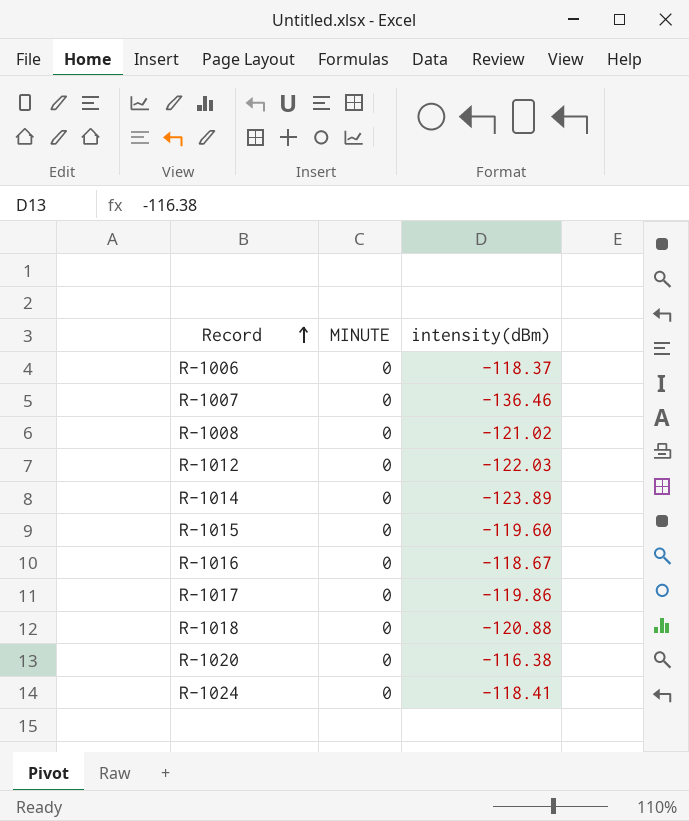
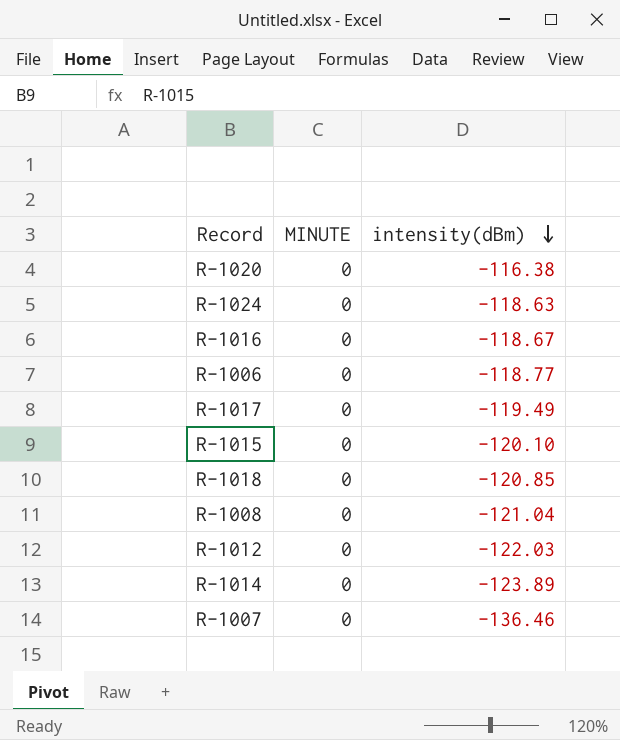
row order: Record ascending -> intensity(dBm) descending
R-1024 | intensity(dBm): -118.41 -> -118.63
R-1006 | intensity(dBm): -118.37 -> -118.77
R-1017 | intensity(dBm): -119.86 -> -119.49
R-1015 | intensity(dBm): -119.60 -> -120.10
R-1018 | intensity(dBm): -120.88 -> -120.85
R-1008 | intensity(dBm): -121.02 -> -121.04

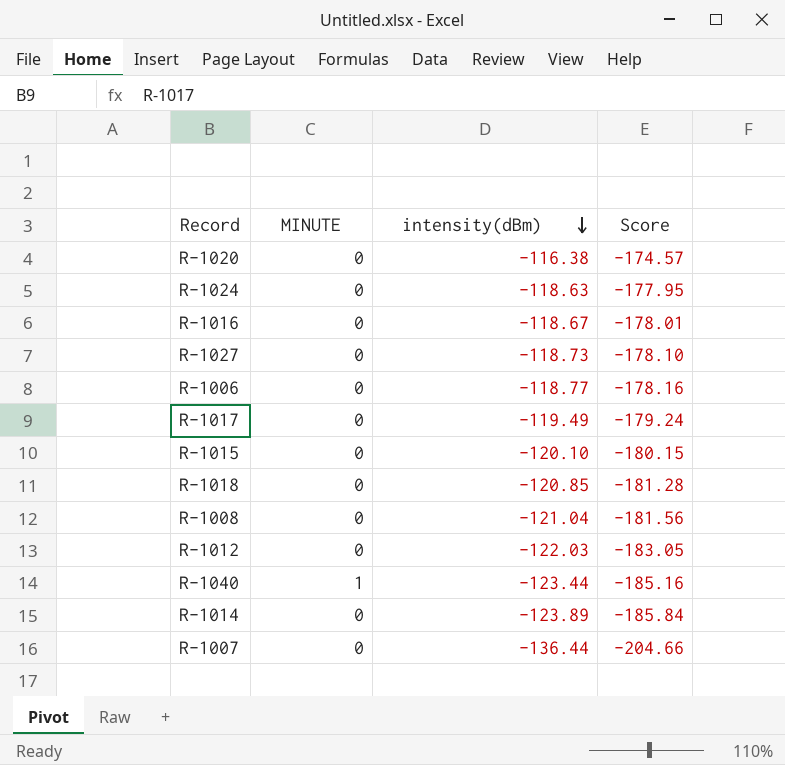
column Score | formula: none -> [intensity(dBm)] * 1.5
row R-1027: none -> 0 | -118.73 | -178.10
row R-1040: none -> 1 | -123.44 | -185.16
R-1007 | intensity(dBm): -136.46 -> -136.44

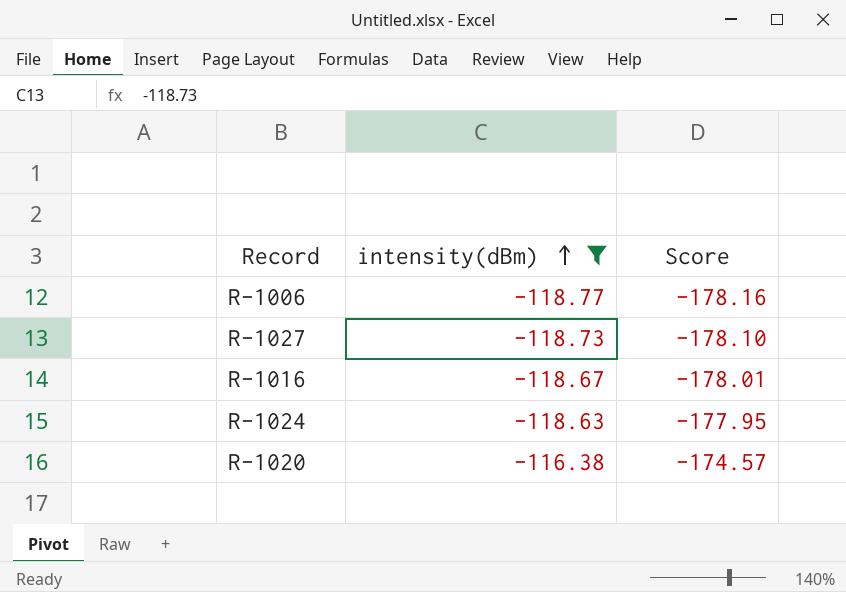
filter: none -> intensity(dBm) >= -118.77
row order: intensity(dBm) descending -> intensity(dBm) ascending
column MINUTE | position: 2 -> none

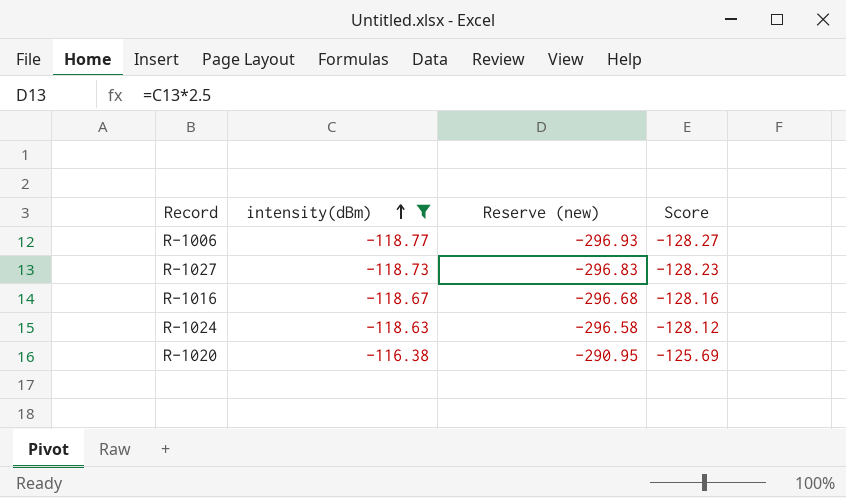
column Reserve (new) | formula: none -> [intensity(dBm)] * 2.5
column Score | formula: [intensity(dBm)] * 1.5 -> [intensity(dBm)] * 1.08

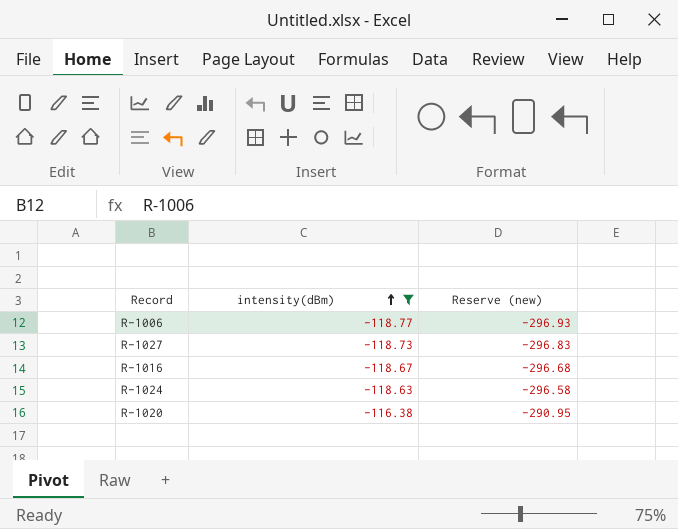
column Score | formula: [intensity(dBm)] * 1.08 -> none

